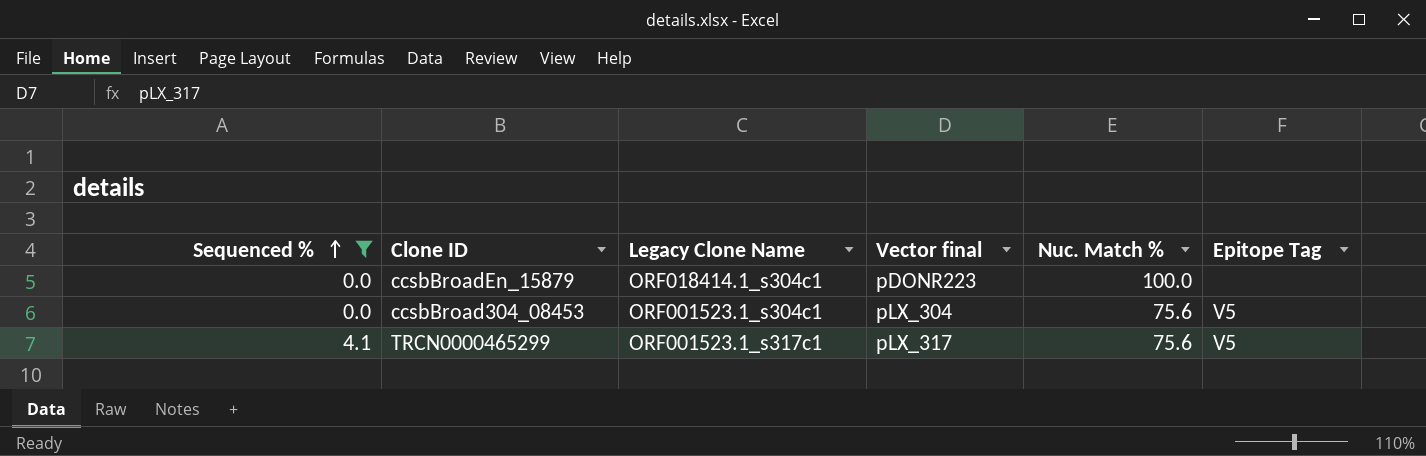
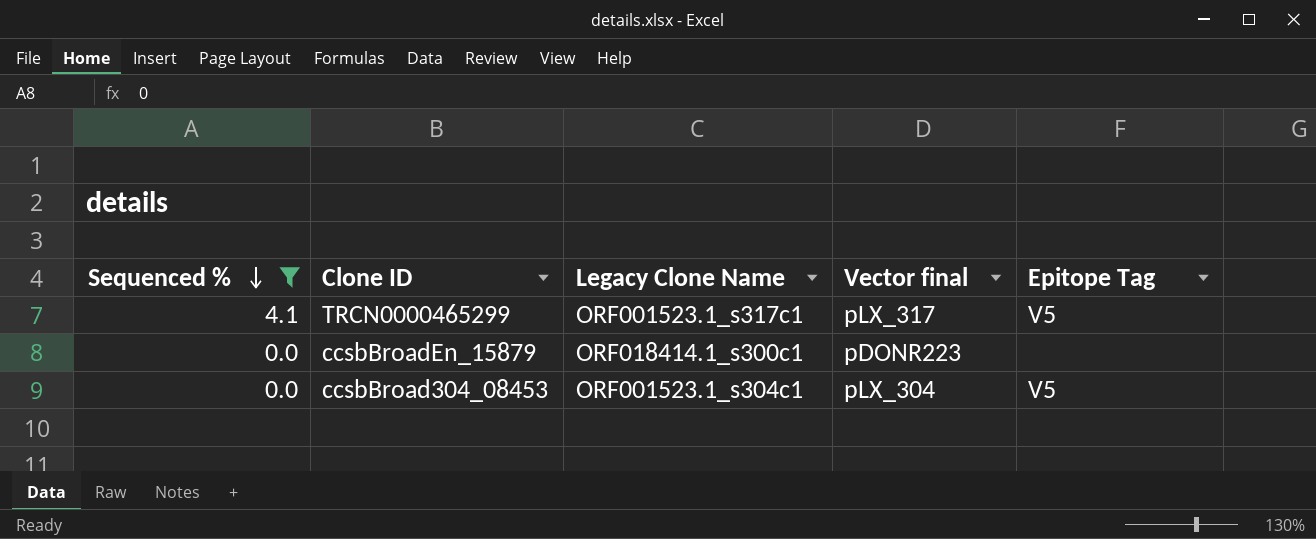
row order: Sequenced % ascending -> Sequenced % descending
column Nuc. Match % | position: 5 -> none
ccsbBroadEn_15879 | Legacy Clone Name: ORF018414.1_s304c1 -> ORF018414.1_s300c1

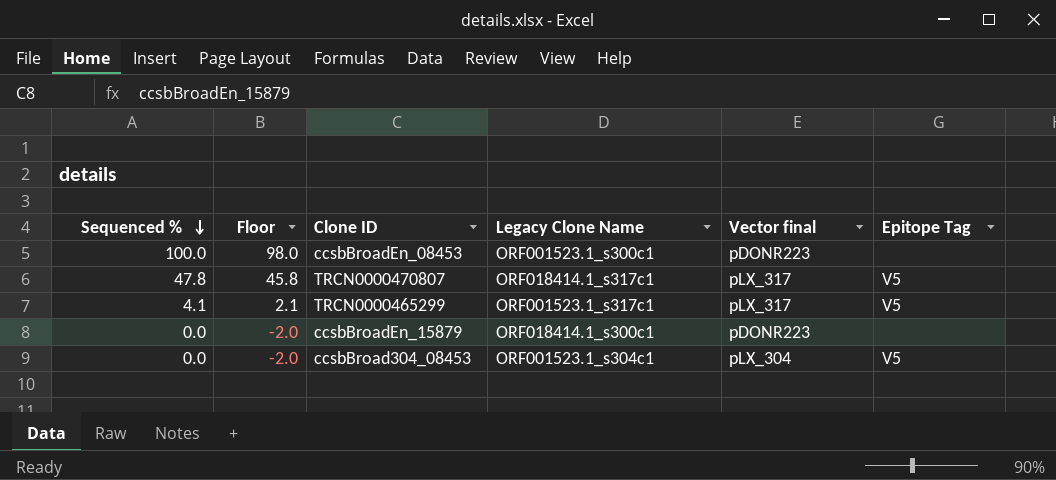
filter: Sequenced % <= 4.1 -> none
column Floor | formula: none -> [Sequenced %] - 2

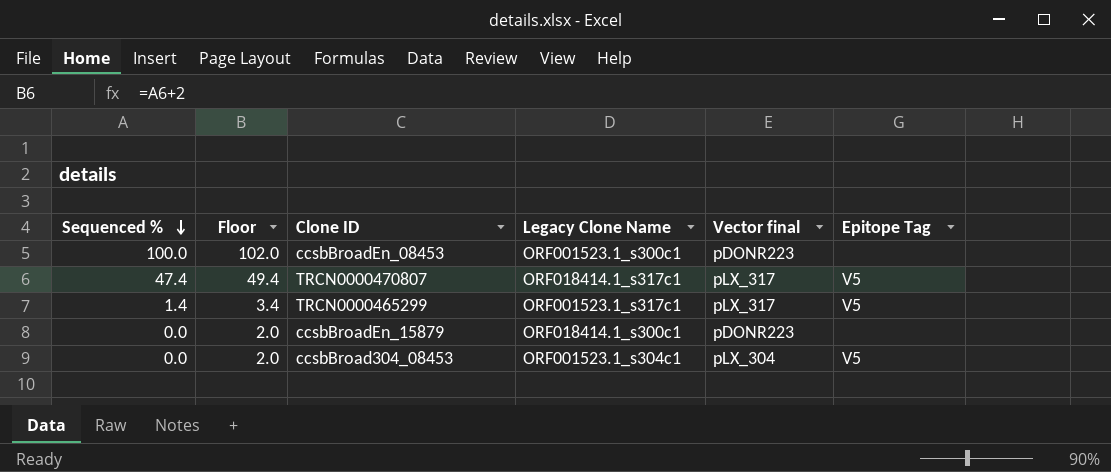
column Floor | formula: [Sequenced %] - 2 -> [Sequenced %] + 2
TRCN0000470807 | Sequenced %: 47.8 -> 47.4
TRCN0000465299 | Sequenced %: 4.1 -> 1.4

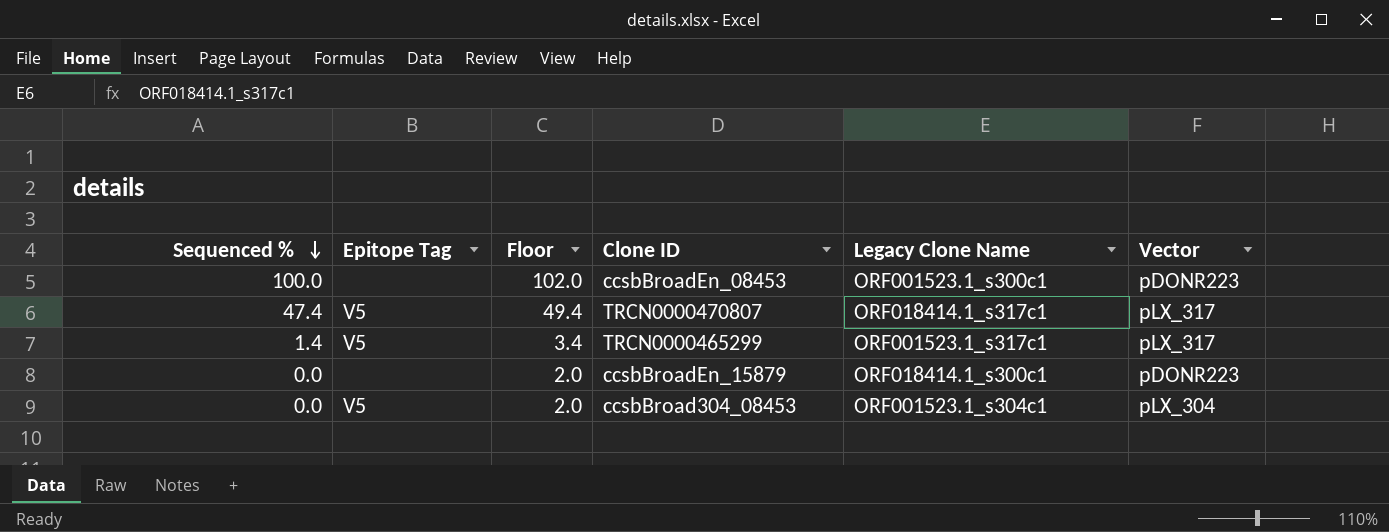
column Epitope Tag | position: 6 -> 2
column name: Vector final -> Vector

